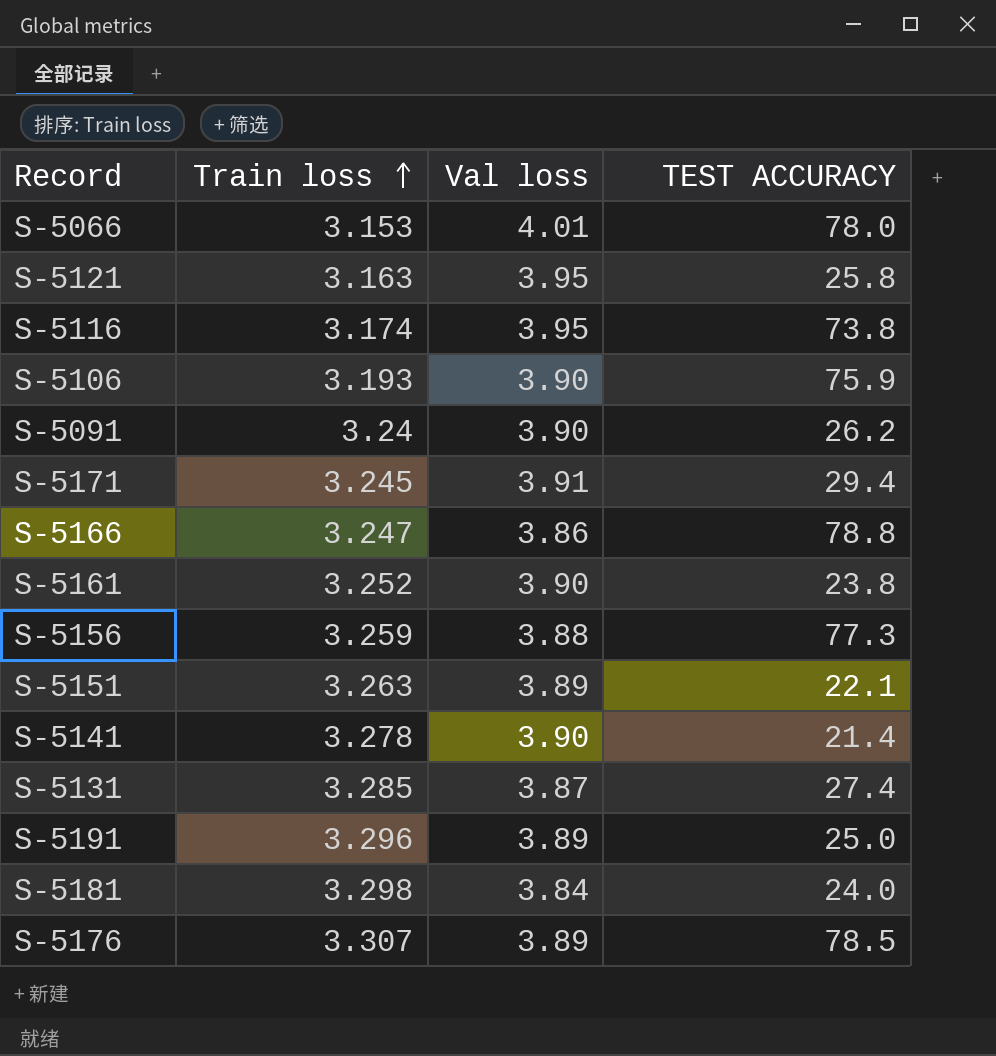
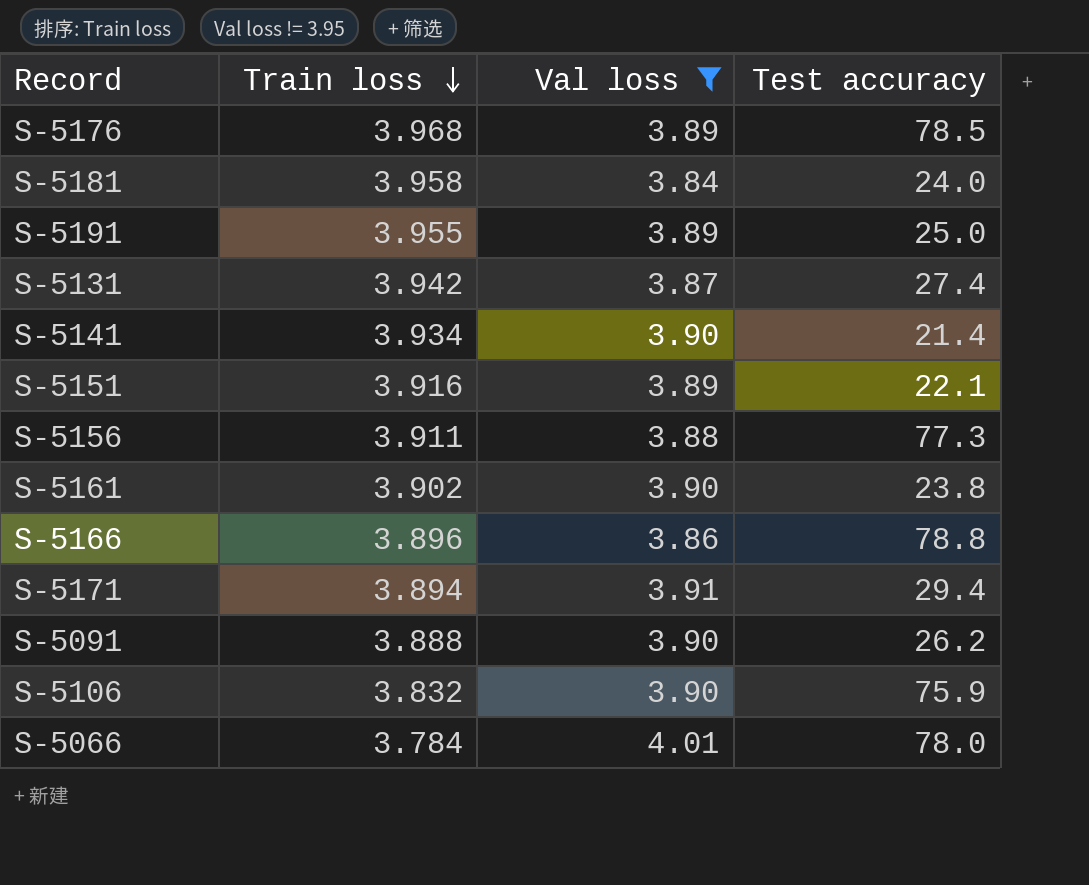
filter: none -> Val loss != 3.95
row order: Train loss ascending -> Train loss descending
column name: TEST ACCURACY -> Test accuracy
S-5176 | Train loss: 3.307 -> 3.968
S-5181 | Train loss: 3.298 -> 3.958
S-5191 | Train loss: 3.296 -> 3.955
S-5131 | Train loss: 3.285 -> 3.942
S-5141 | Train loss: 3.278 -> 3.934
S-5151 | Train loss: 3.263 -> 3.916
S-5156 | Train loss: 3.259 -> 3.911
S-5161 | Train loss: 3.252 -> 3.902
S-5166 | Train loss: 3.247 -> 3.896
S-5171 | Train loss: 3.245 -> 3.894
S-5091 | Train loss: 3.24 -> 3.888
S-5106 | Train loss: 3.193 -> 3.832
S-5066 | Train loss: 3.153 -> 3.784

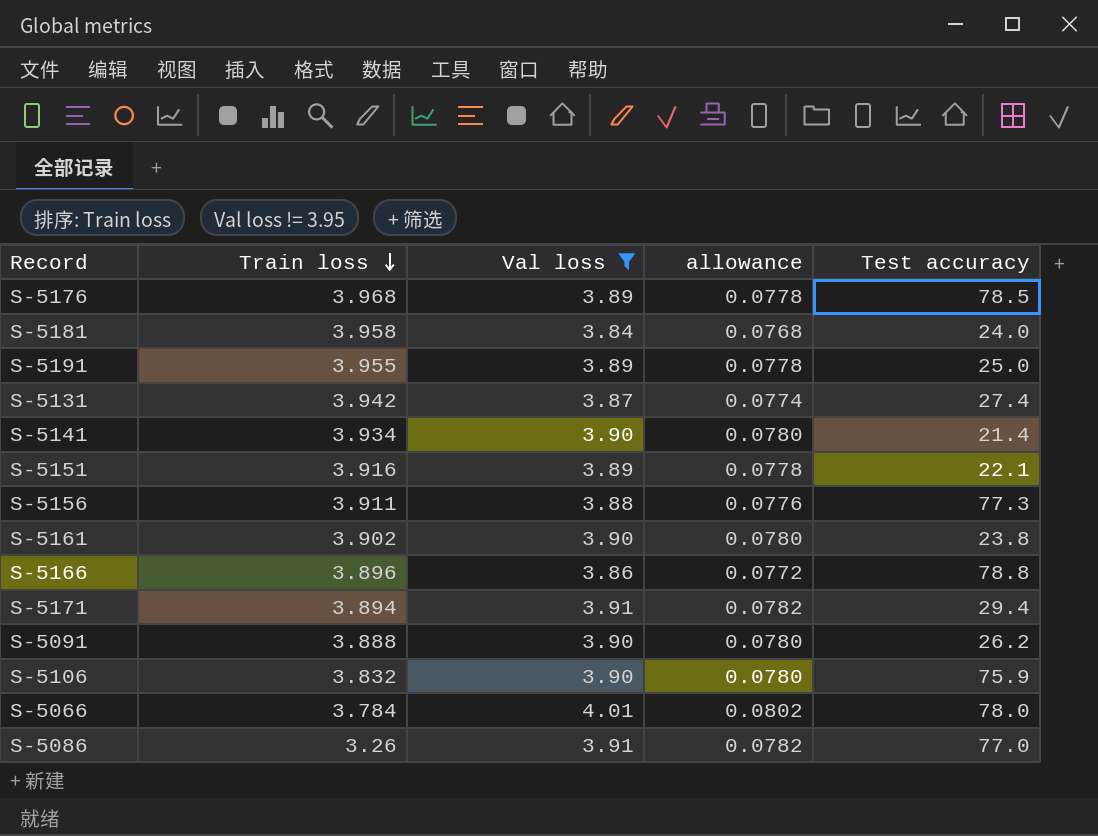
column allowance | formula: none -> [Val loss] * 0.02
row S-5086: none -> 3.26 | 3.91 | 0.0782 | 77.0

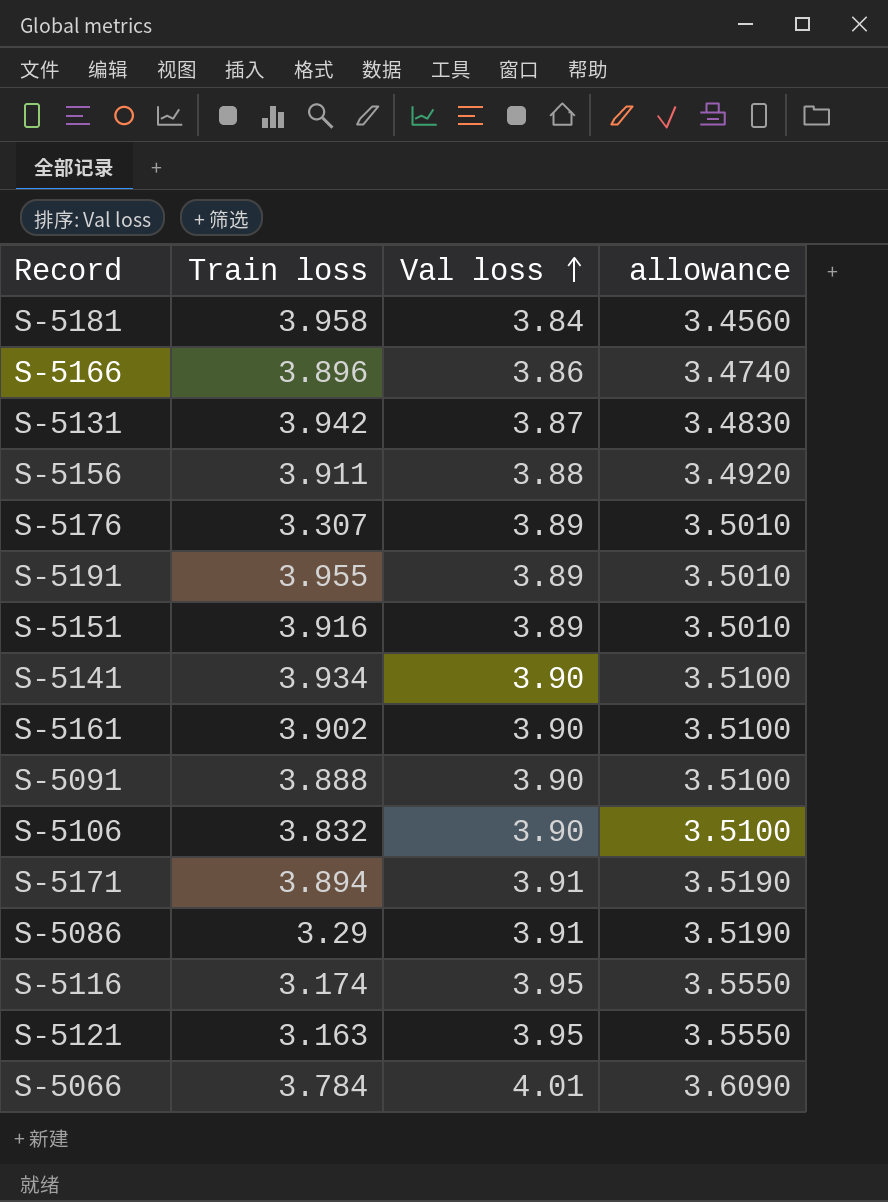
filter: Val loss != 3.95 -> none
row order: Train loss descending -> Val loss ascending
column Test accuracy | position: 5 -> none
column allowance | formula: [Val loss] * 0.02 -> [Val loss] * 0.9
S-5176 | Train loss: 3.968 -> 3.307
S-5086 | Train loss: 3.26 -> 3.29

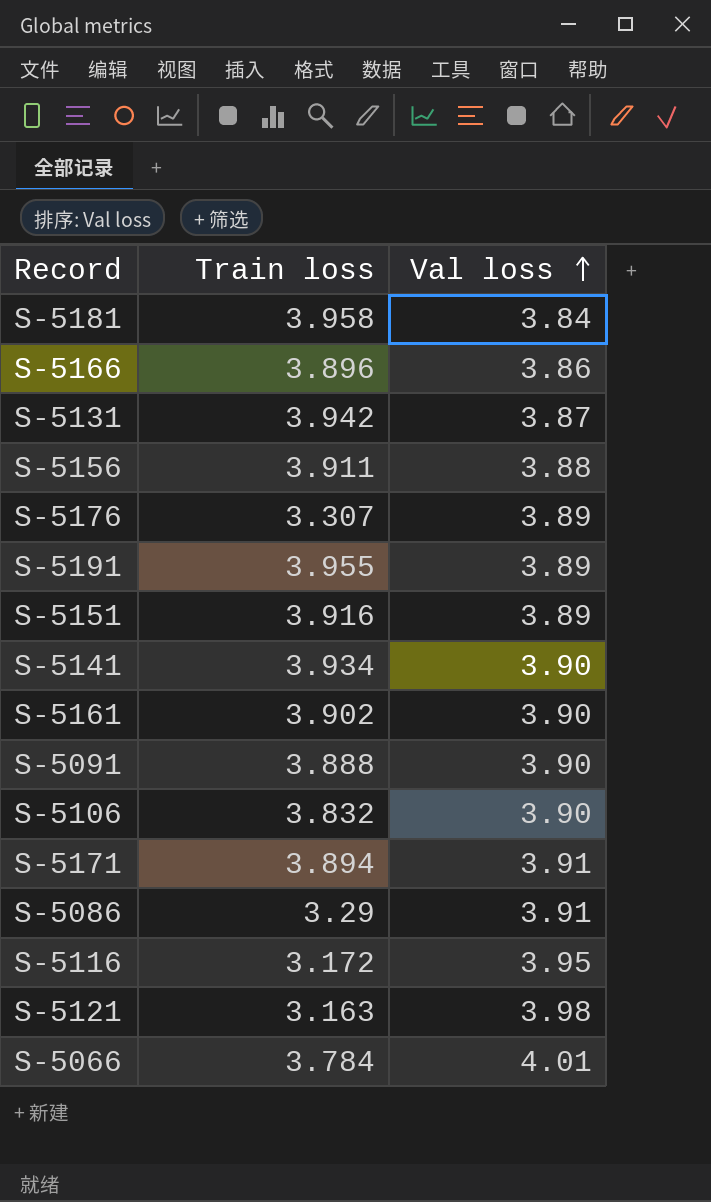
column allowance | formula: [Val loss] * 0.9 -> none
S-5116 | Train loss: 3.174 -> 3.172
S-5121 | Val loss: 3.95 -> 3.98

